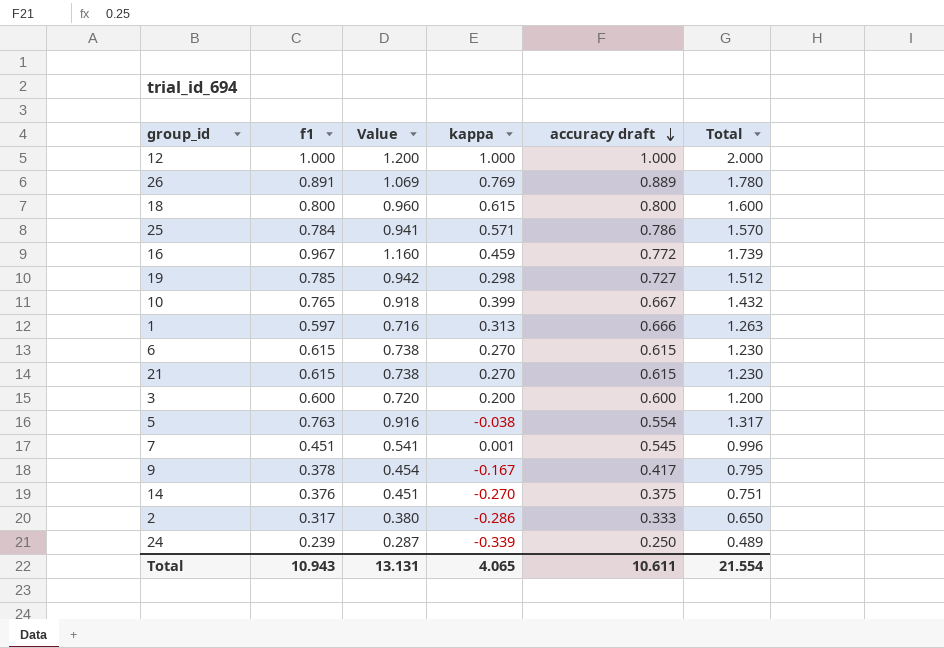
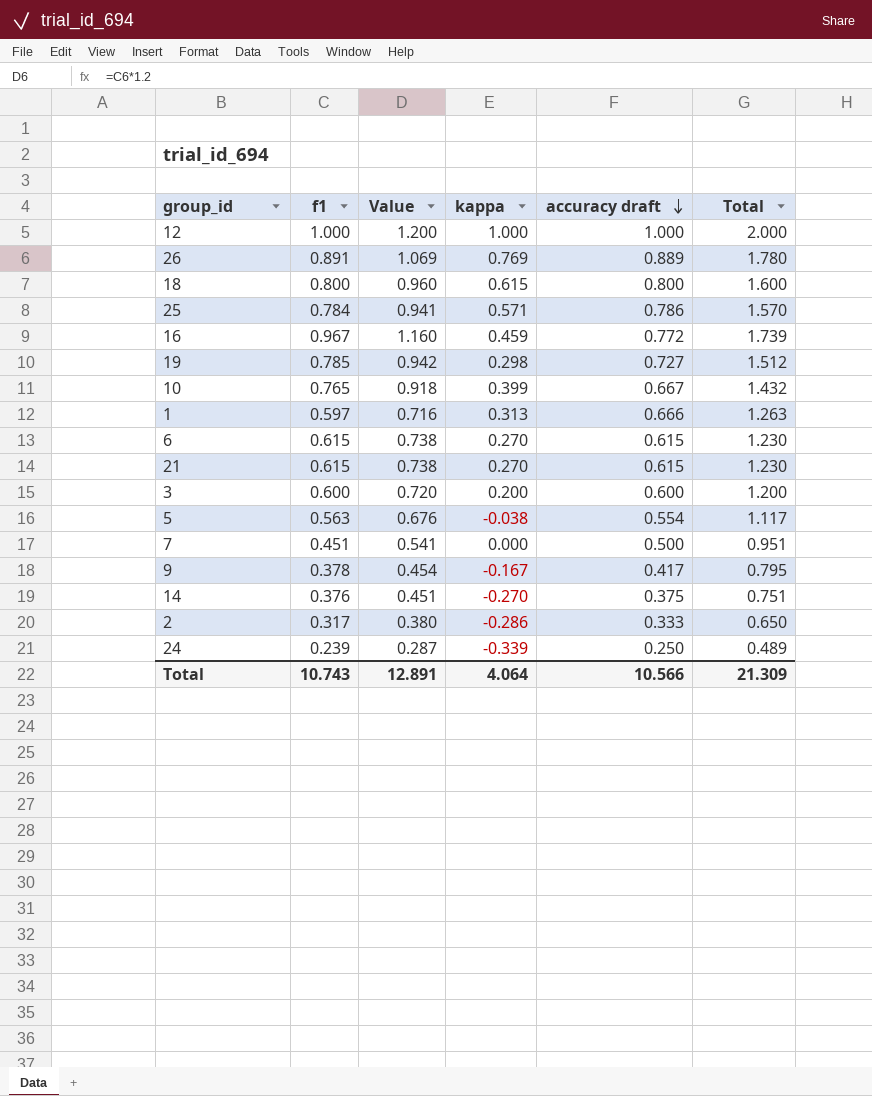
5 | f1: 0.763 -> 0.563
5 | Value: 0.916 -> 0.676
5 | Total: 1.317 -> 1.117
7 | kappa: 0.001 -> 0.000
7 | accuracy draft: 0.545 -> 0.500
7 | Total: 0.996 -> 0.951
Total | f1: 10.943 -> 10.743
Total | Value: 13.131 -> 12.891
Total | kappa: 4.065 -> 4.064
Total | accuracy draft: 10.611 -> 10.566
Total | Total: 21.554 -> 21.309

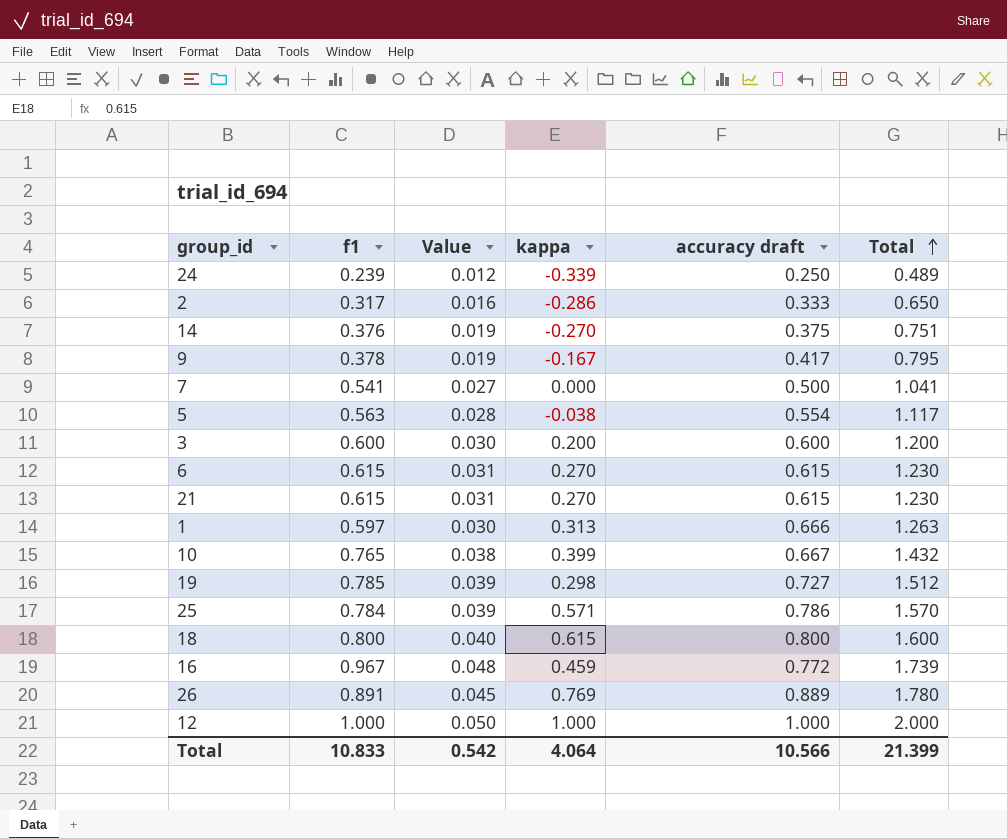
row order: accuracy draft descending -> Total ascending
column Value | formula: [f1] * 1.2 -> [f1] * 0.05
7 | f1: 0.451 -> 0.541
7 | Total: 0.951 -> 1.041
Total | f1: 10.743 -> 10.833
Total | Value: 12.891 -> 0.542
Total | Total: 21.309 -> 21.399

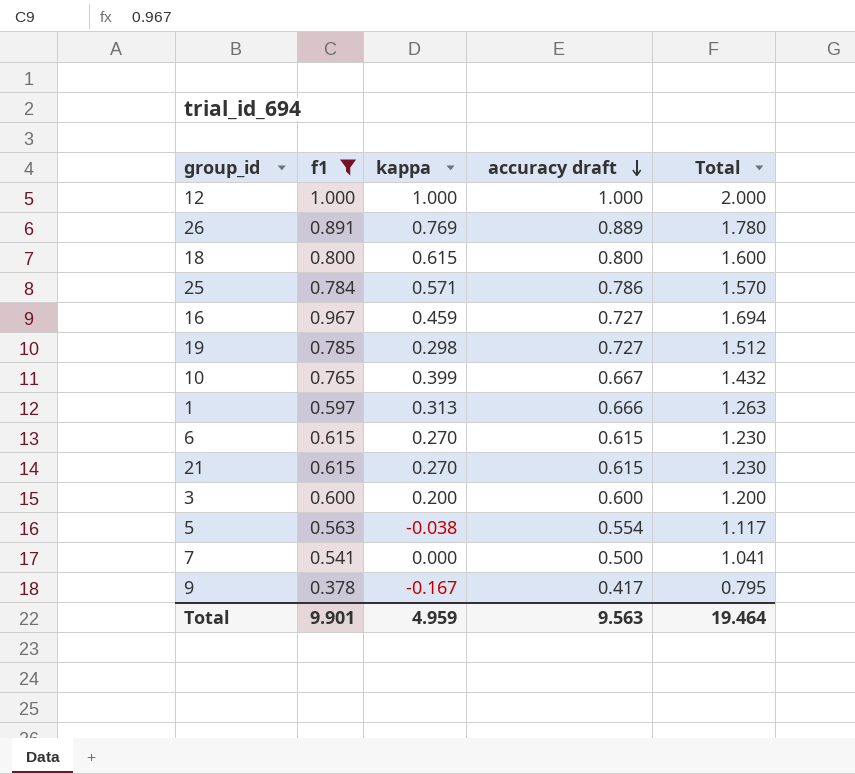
filter: none -> f1 >= 0.378
row order: Total ascending -> accuracy draft descending
column Value | formula: [f1] * 0.05 -> none
16 | accuracy draft: 0.772 -> 0.727
16 | Total: 1.739 -> 1.694
Total | f1: 10.833 -> 9.901
Total | kappa: 4.064 -> 4.959
Total | accuracy draft: 10.566 -> 9.563
Total | Total: 21.399 -> 19.464

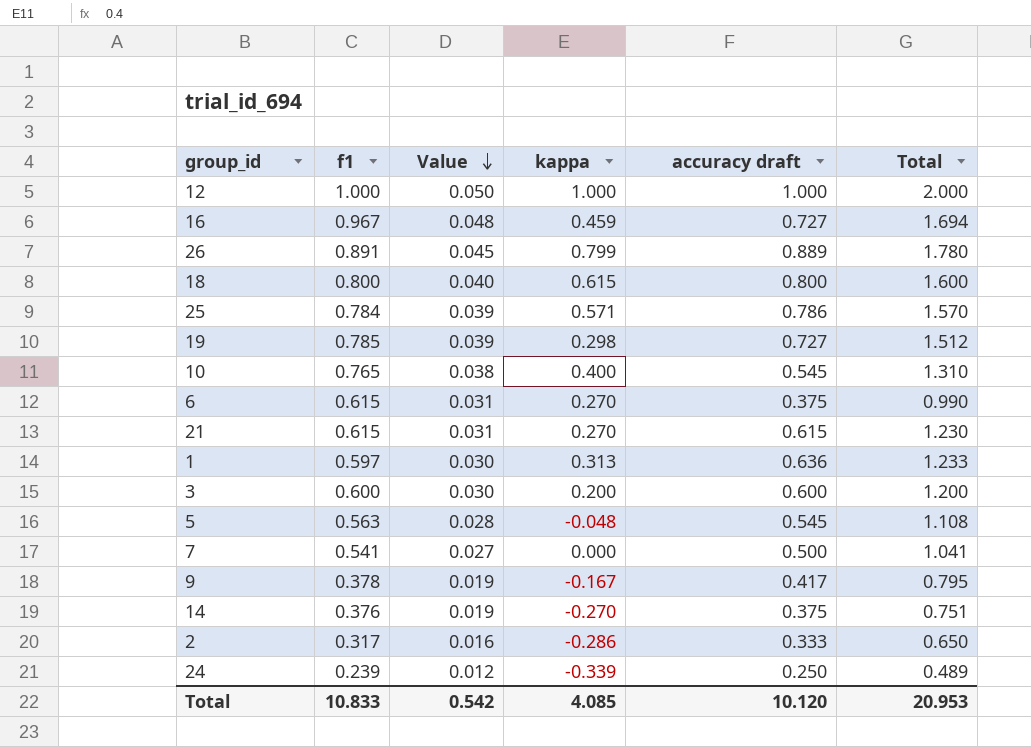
filter: f1 >= 0.378 -> none
row order: accuracy draft descending -> Value descending
column Value | formula: none -> [f1] * 0.05
26 | kappa: 0.769 -> 0.799
10 | kappa: 0.399 -> 0.400
10 | accuracy draft: 0.667 -> 0.545
10 | Total: 1.432 -> 1.310
6 | accuracy draft: 0.615 -> 0.375
6 | Total: 1.230 -> 0.990
1 | accuracy draft: 0.666 -> 0.636
1 | Total: 1.263 -> 1.233
5 | kappa: -0.038 -> -0.048
5 | accuracy draft: 0.554 -> 0.545
5 | Total: 1.117 -> 1.108
Total | f1: 9.901 -> 10.833
Total | kappa: 4.959 -> 4.085
Total | accuracy draft: 9.563 -> 10.120
Total | Total: 19.464 -> 20.953

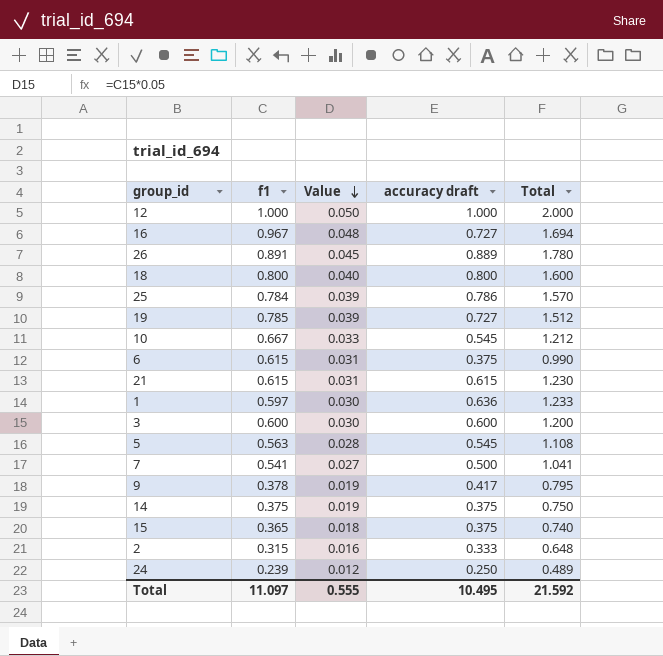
column kappa | position: 4 -> none
10 | f1: 0.765 -> 0.667
10 | Value: 0.038 -> 0.033
10 | Total: 1.310 -> 1.212
14 | f1: 0.376 -> 0.375
14 | Total: 0.751 -> 0.750
row 15: none -> 0.365 | 0.018 | 0.375 | 0.740
2 | f1: 0.317 -> 0.315
2 | Total: 0.650 -> 0.648
Total | f1: 10.833 -> 11.097
Total | Value: 0.542 -> 0.555
Total | accuracy draft: 10.120 -> 10.495
Total | Total: 20.953 -> 21.592

